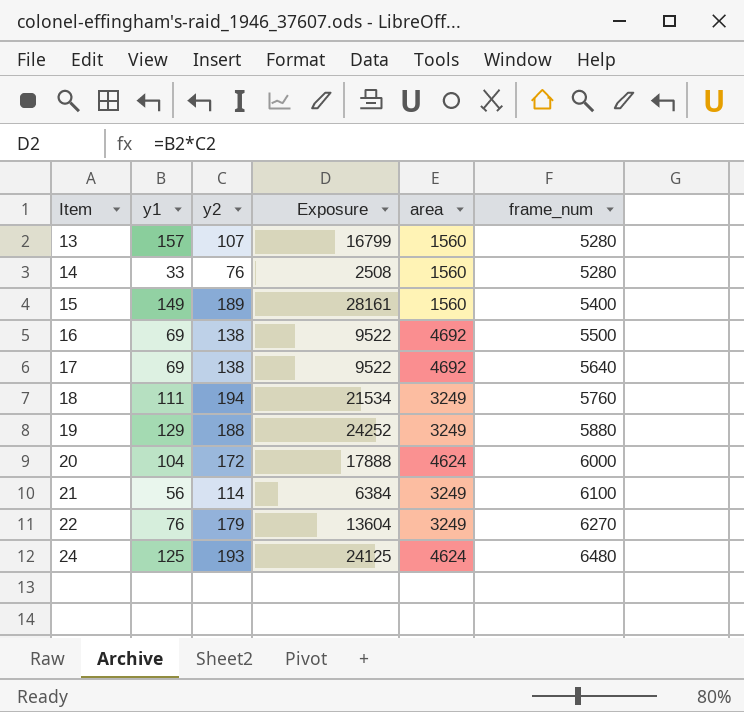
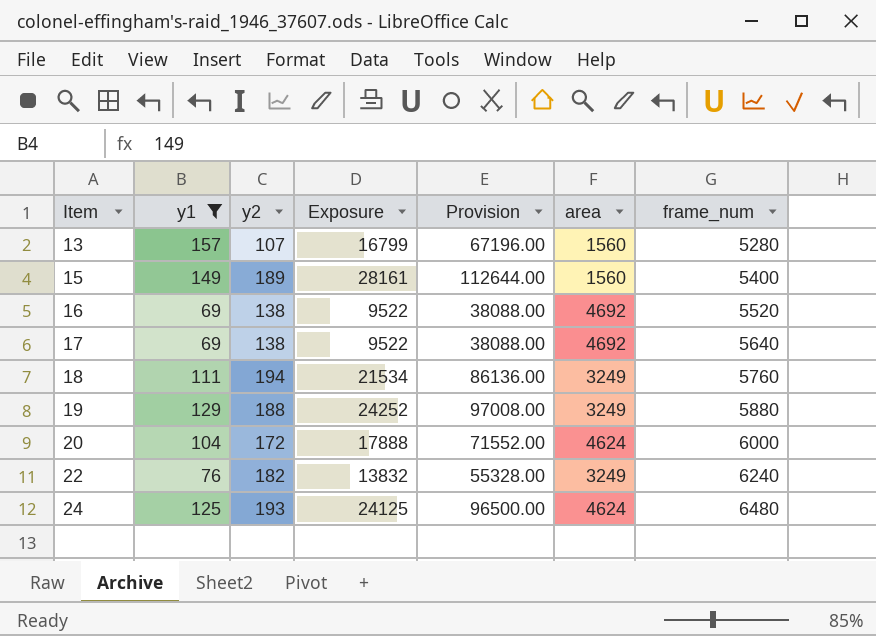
filter: none -> y1 >= 69
column Provision | formula: none -> [Exposure] * 4
16 | frame_num: 5500 -> 5520
22 | y2: 179 -> 182
22 | Exposure: 13604 -> 13832
22 | frame_num: 6270 -> 6240

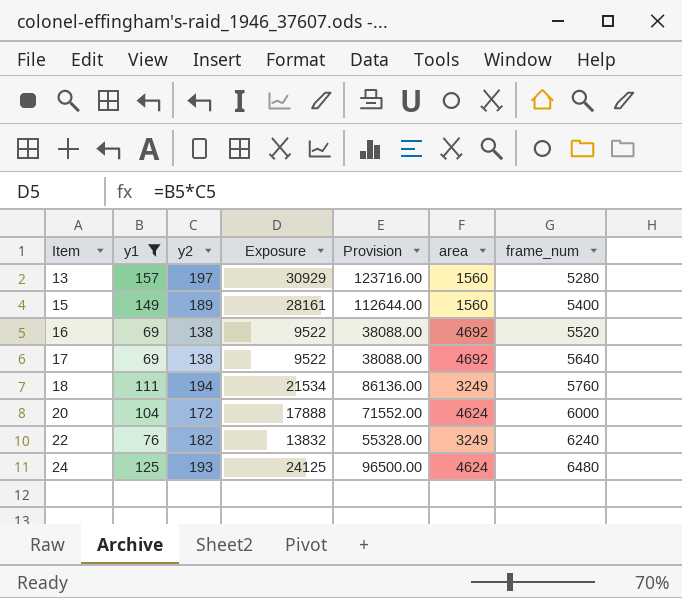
row 19: 129 | 188 | 24252 | 97008.00 | 3249 | 5880 -> none
13 | y2: 107 -> 197
13 | Exposure: 16799 -> 30929
13 | Provision: 67196.00 -> 123716.00

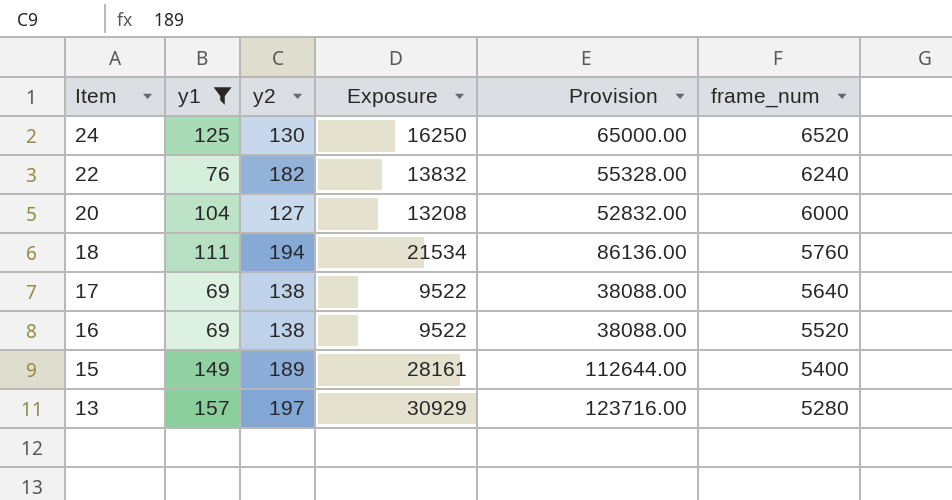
row order: Item ascending -> Item descending
column area | position: 6 -> none
24 | y2: 193 -> 130
24 | Exposure: 24125 -> 16250
24 | Provision: 96500.00 -> 65000.00
24 | frame_num: 6480 -> 6520
20 | y2: 172 -> 127
20 | Exposure: 17888 -> 13208
20 | Provision: 71552.00 -> 52832.00

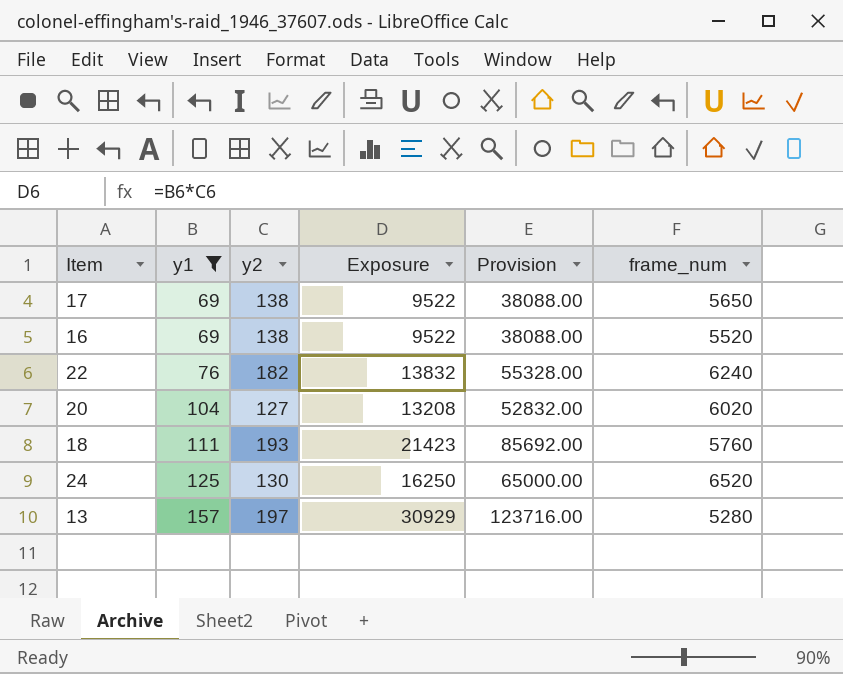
row order: Item descending -> y1 ascending
row 15: 149 | 189 | 28161 | 112644.00 | 5400 -> none
17 | frame_num: 5640 -> 5650
20 | frame_num: 6000 -> 6020
18 | y2: 194 -> 193
18 | Exposure: 21534 -> 21423
18 | Provision: 86136.00 -> 85692.00

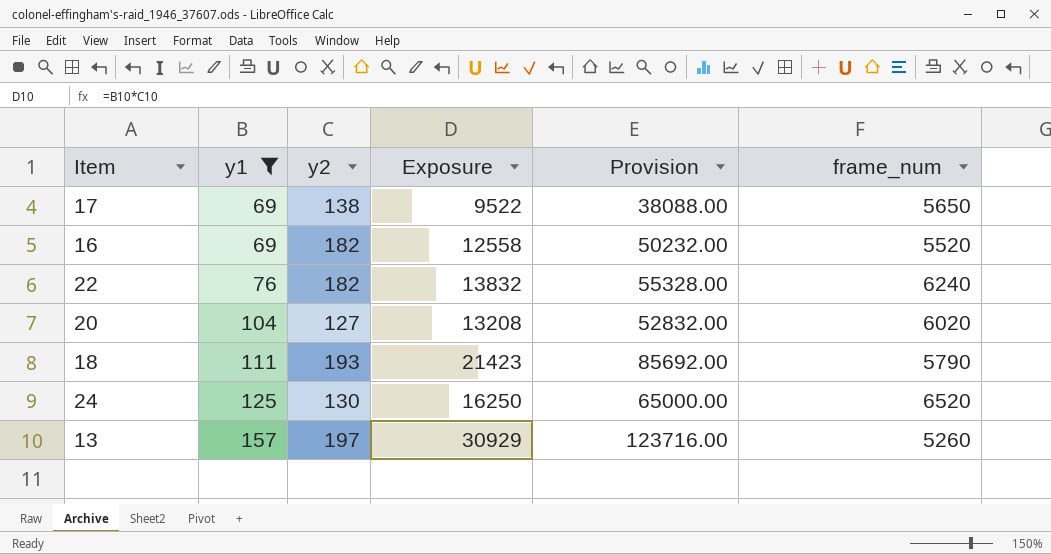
16 | y2: 138 -> 182
16 | Exposure: 9522 -> 12558
16 | Provision: 38088.00 -> 50232.00
18 | frame_num: 5760 -> 5790
13 | frame_num: 5280 -> 5260

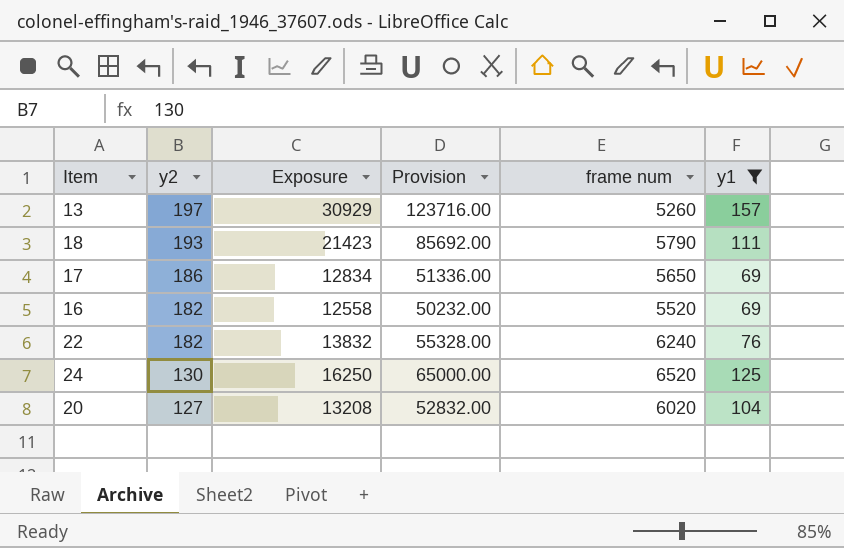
row order: y1 ascending -> y2 descending
column name: frame_num -> frame num
column y1 | position: 2 -> 6
17 | y2: 138 -> 186
17 | Exposure: 9522 -> 12834
17 | Provision: 38088.00 -> 51336.00

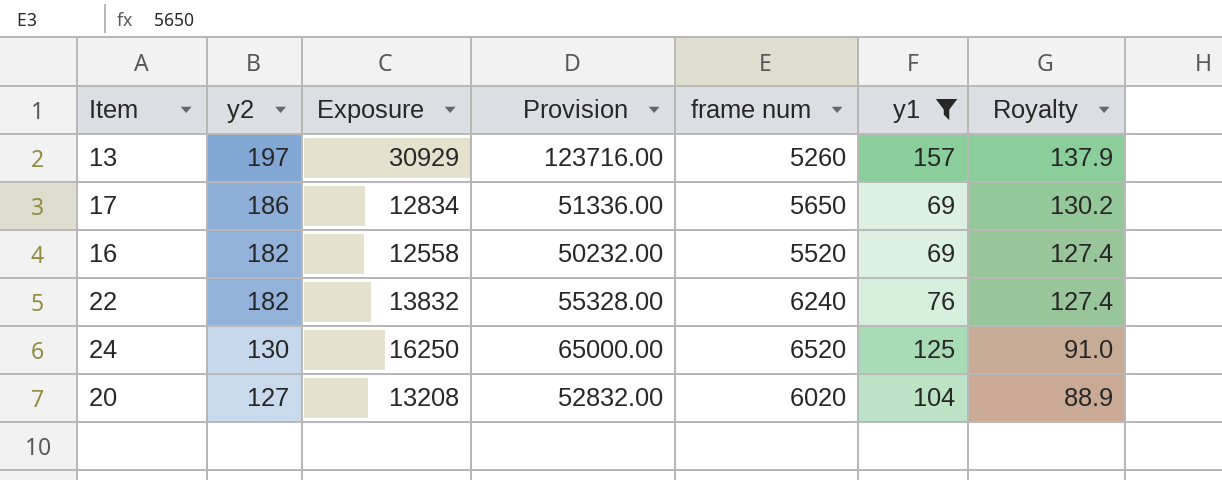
column Royalty | formula: none -> [y2] * 0.7
row 18: 193 | 21423 | 85692.00 | 5790 | 111 -> none

